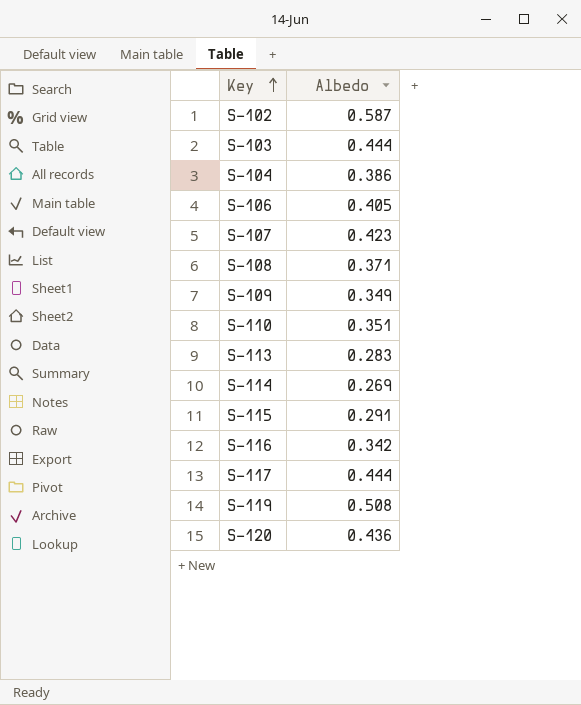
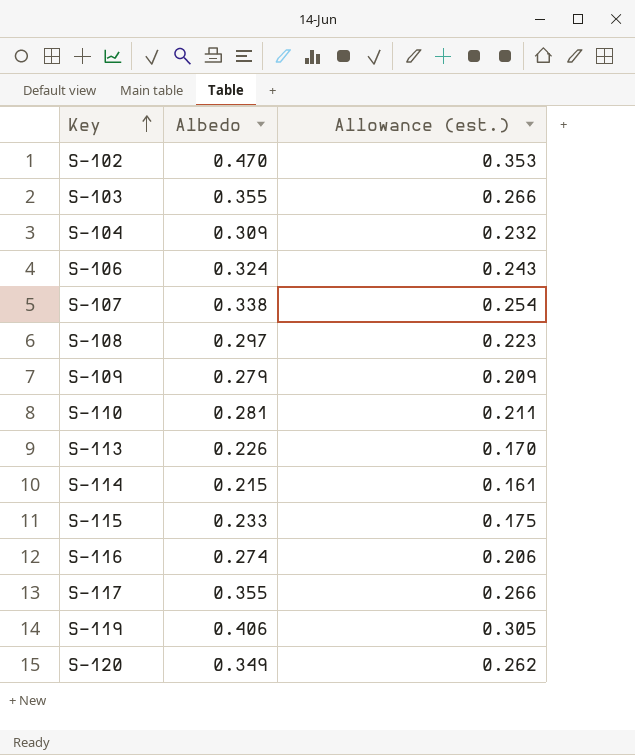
column Allowance (est.) | formula: none -> [Albedo] * 0.75
S-102 | Albedo: 0.587 -> 0.470
S-103 | Albedo: 0.444 -> 0.355
S-104 | Albedo: 0.386 -> 0.309
S-106 | Albedo: 0.405 -> 0.324
S-107 | Albedo: 0.423 -> 0.338
S-108 | Albedo: 0.371 -> 0.297
S-109 | Albedo: 0.349 -> 0.279
S-110 | Albedo: 0.351 -> 0.281
S-113 | Albedo: 0.283 -> 0.226
S-114 | Albedo: 0.269 -> 0.215
S-115 | Albedo: 0.291 -> 0.233
S-116 | Albedo: 0.342 -> 0.274
S-117 | Albedo: 0.444 -> 0.355
S-119 | Albedo: 0.508 -> 0.406
S-120 | Albedo: 0.436 -> 0.349

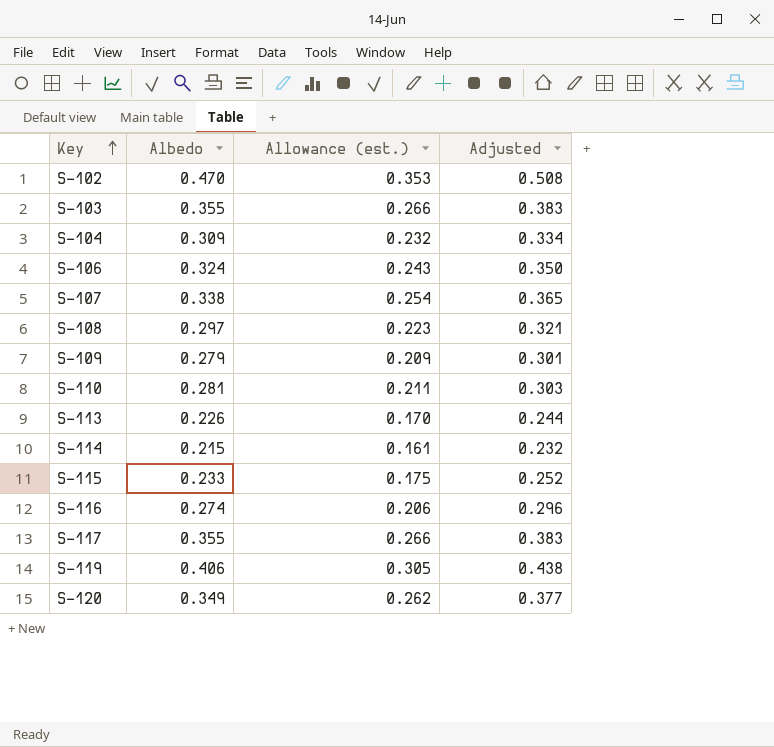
column Adjusted | formula: none -> [Albedo] * 1.08

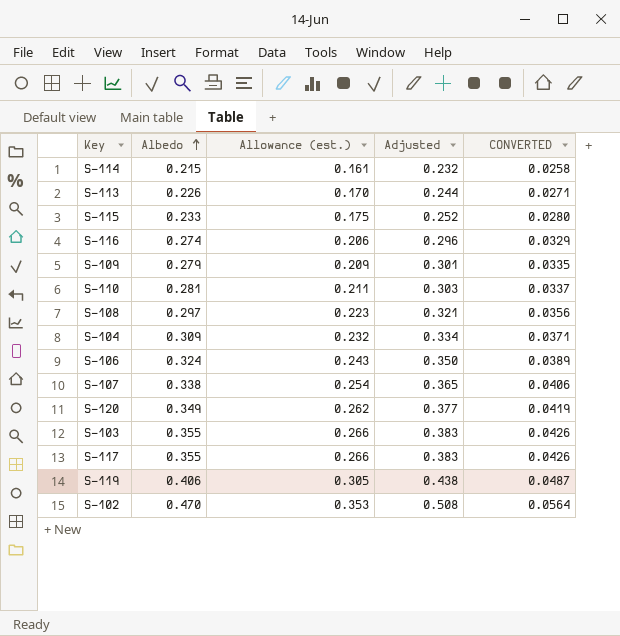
row order: Key ascending -> Albedo ascending
column CONVERTED | formula: none -> [Albedo] * 0.12

